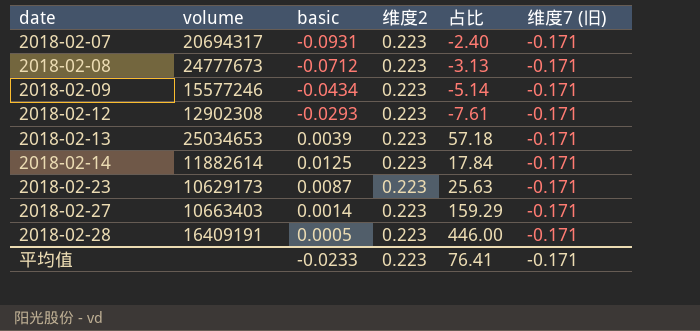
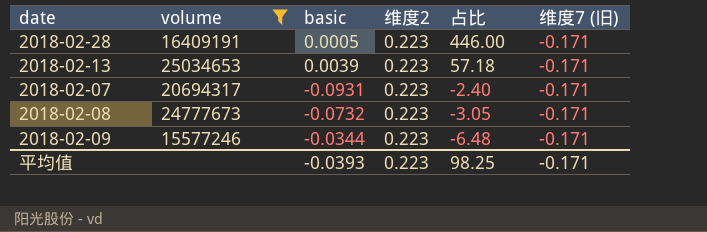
filter: none -> volume >= 15577246
row order: date ascending -> 占比 descending
2018-02-08 | basic: -0.0712 -> -0.0732
2018-02-08 | 占比: -3.13 -> -3.05
2018-02-09 | basic: -0.0434 -> -0.0344
2018-02-09 | 占比: -5.14 -> -6.48
平均值 | basic: -0.0233 -> -0.0393
平均值 | 占比: 76.41 -> 98.25

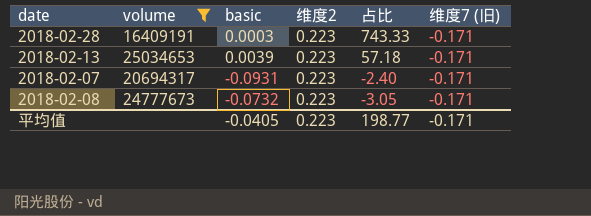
row 2018-02-09: 15577246 | -0.0344 | 0.223 | -6.48 | -0.171 -> none
2018-02-28 | basic: 0.0005 -> 0.0003
2018-02-28 | 占比: 446.00 -> 743.33
平均值 | basic: -0.0393 -> -0.0405
平均值 | 占比: 98.25 -> 198.77

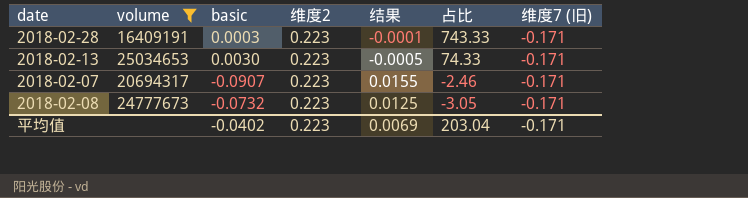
column 结果 | formula: none -> [basic] * [维度7 (旧)]
2018-02-13 | basic: 0.0039 -> 0.0030
2018-02-13 | 占比: 57.18 -> 74.33
2018-02-07 | basic: -0.0931 -> -0.0907
2018-02-07 | 占比: -2.40 -> -2.46
平均值 | basic: -0.0405 -> -0.0402
平均值 | 占比: 198.77 -> 203.04

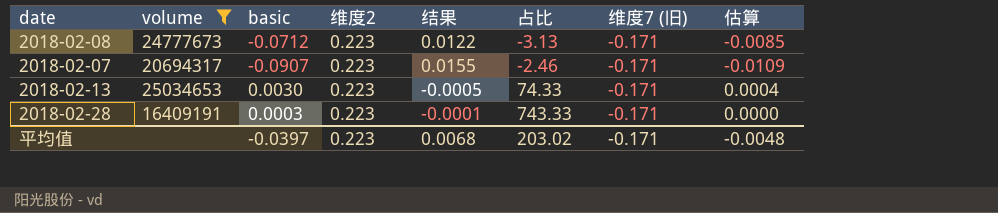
row order: 占比 descending -> 占比 ascending
column 估算 | formula: none -> [basic] * 0.12
2018-02-08 | basic: -0.0732 -> -0.0712
2018-02-08 | 结果: 0.0125 -> 0.0122
2018-02-08 | 占比: -3.05 -> -3.13
平均值 | basic: -0.0402 -> -0.0397
平均值 | 结果: 0.0069 -> 0.0068
平均值 | 占比: 203.04 -> 203.02

